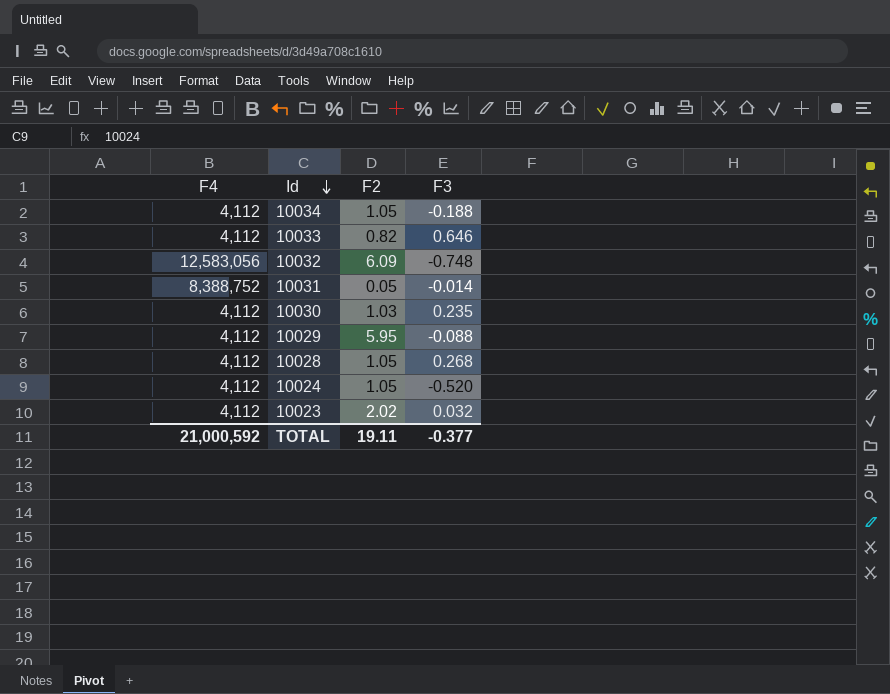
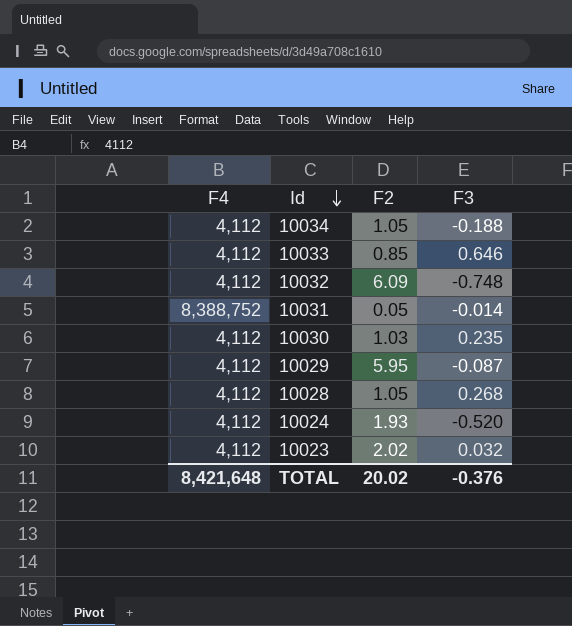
10033 | F2: 0.82 -> 0.85
10032 | F4: 12,583,056 -> 4,112
10029 | F3: -0.088 -> -0.087
10024 | F2: 1.05 -> 1.93
TOTAL | F4: 21,000,592 -> 8,421,648
TOTAL | F2: 19.11 -> 20.02
TOTAL | F3: -0.377 -> -0.376

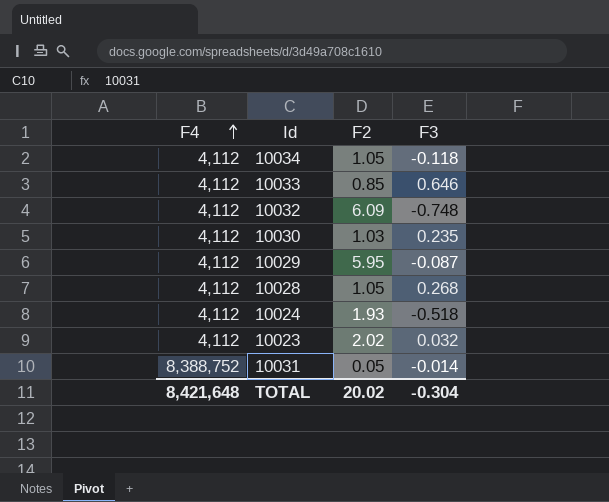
row order: Id descending -> F4 ascending
10034 | F3: -0.188 -> -0.118
10024 | F3: -0.520 -> -0.518
TOTAL | F3: -0.376 -> -0.304

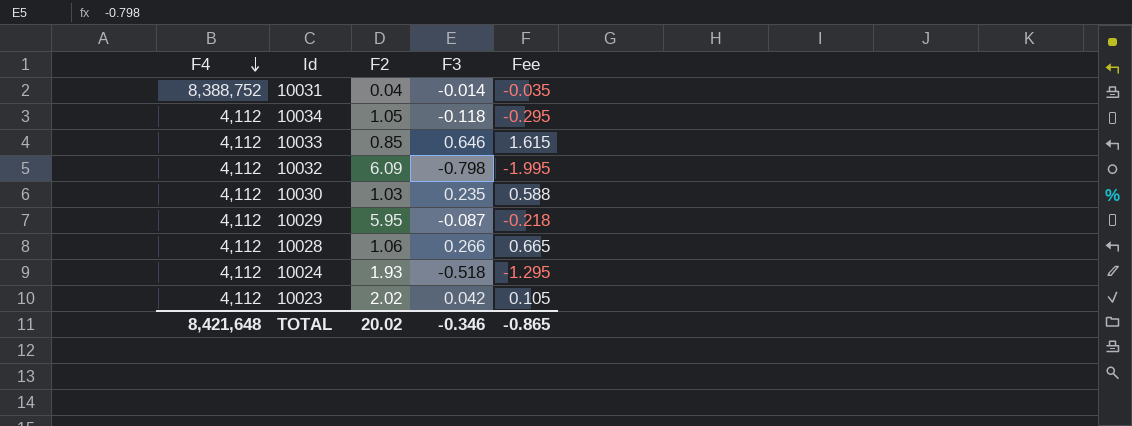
row order: F4 ascending -> F4 descending
column Fee | formula: none -> [F3] * 2.5
10031 | F2: 0.05 -> 0.04
10032 | F3: -0.748 -> -0.798
10028 | F2: 1.05 -> 1.06
10028 | F3: 0.268 -> 0.266
10023 | F3: 0.032 -> 0.042
TOTAL | F3: -0.304 -> -0.346

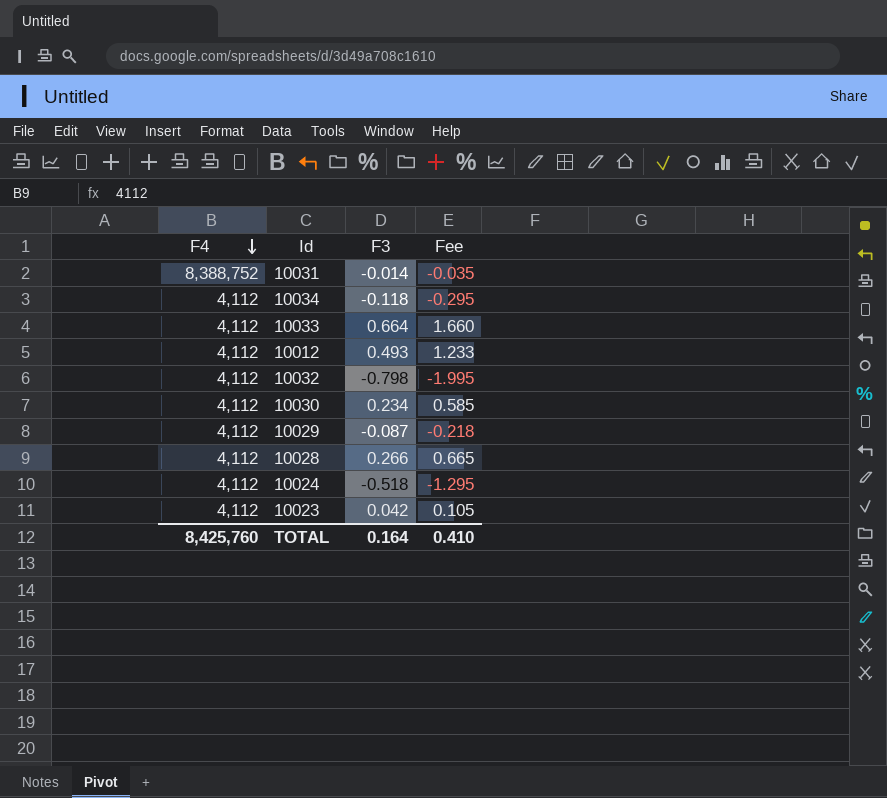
column F2 | position: 3 -> none
10033 | F3: 0.646 -> 0.664
10033 | Fee: 1.615 -> 1.660
row 10012: none -> 4,112 | 0.493 | 1.233
10030 | F3: 0.235 -> 0.234
10030 | Fee: 0.588 -> 0.585
TOTAL | F4: 8,421,648 -> 8,425,760
TOTAL | F3: -0.346 -> 0.164
TOTAL | Fee: -0.865 -> 0.410

